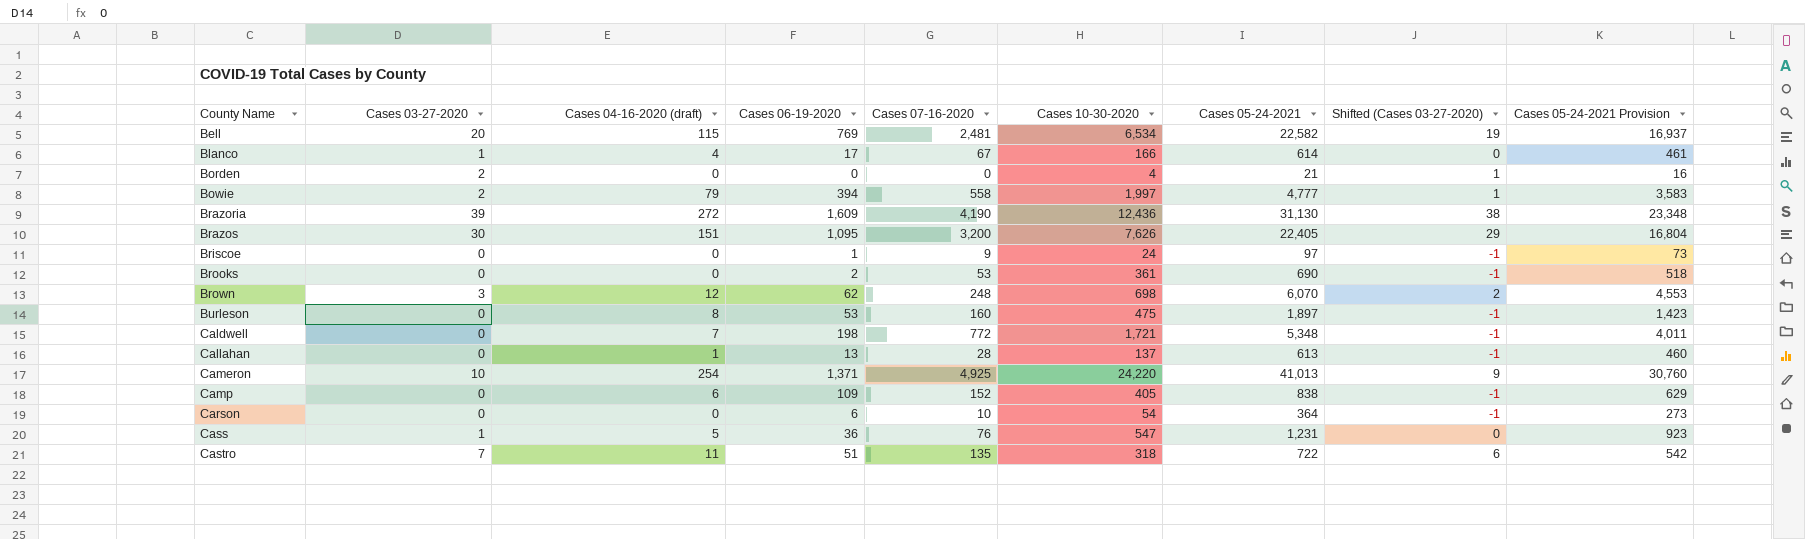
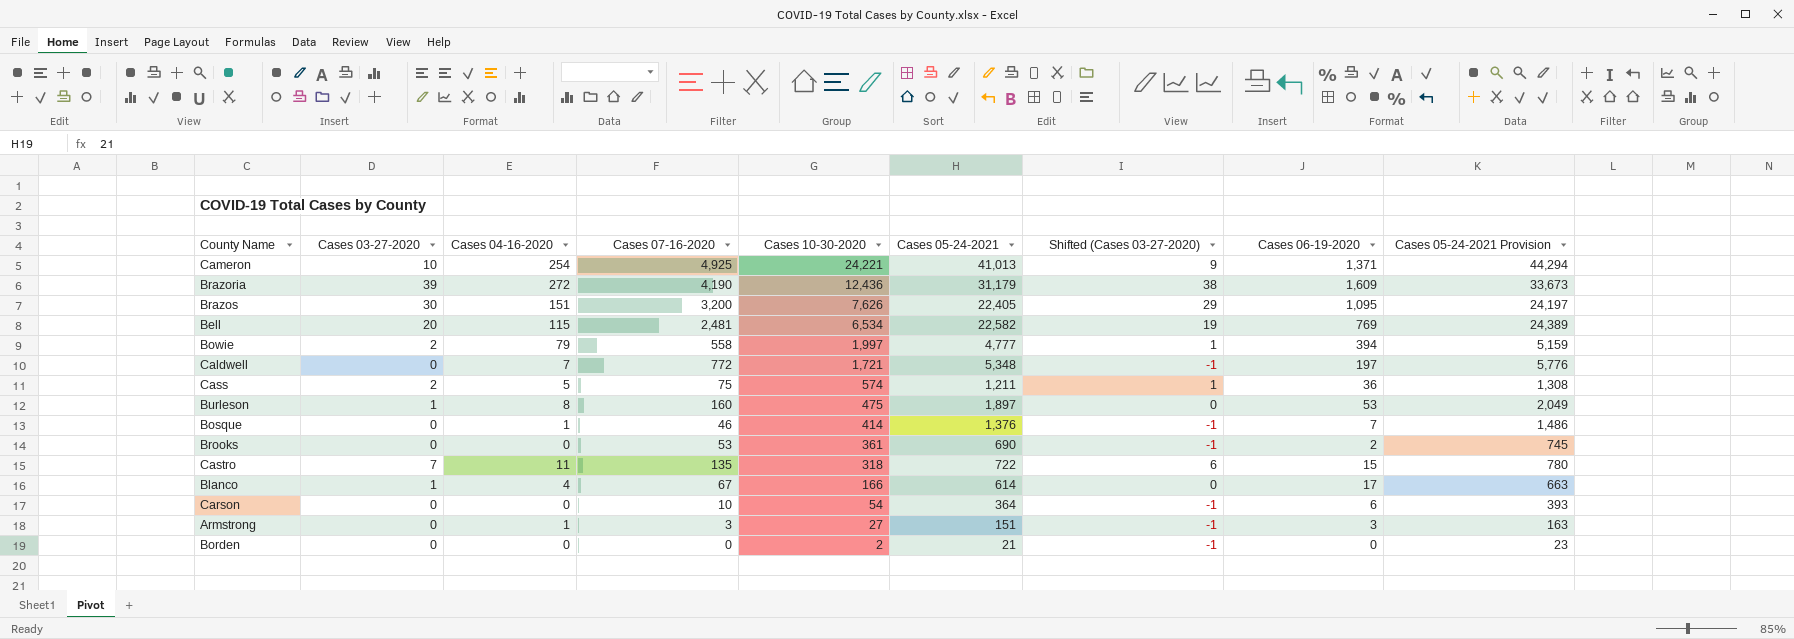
row order: County Name ascending -> Cases 10-30-2020 descending
column name: Cases 04-16-2020 (draft) -> Cases 04-16-2020
column Cases 06-19-2020 | position: 4 -> 8
column Cases 05-24-2021 Provision | formula: [Cases 05-24-2021] * 0.75 -> [Cases 05-24-2021] * 1.08
row Briscoe: 0 | 0 | 1 | 9 | 24 | 97 | -1 | 73 -> none
row Brown: 3 | 12 | 62 | 248 | 698 | 6,070 | 2 | 4,553 -> none
row Callahan: 0 | 1 | 13 | 28 | 137 | 613 | -1 | 460 -> none
row Camp: 0 | 6 | 109 | 152 | 405 | 838 | -1 | 629 -> none
Cameron | Cases 10-30-2020: 24,220 -> 24,221
Brazoria | Cases 05-24-2021: 31,130 -> 31,179
Caldwell | Cases 06-19-2020: 198 -> 197
Cass | Cases 03-27-2020: 1 -> 2
Cass | Cases 07-16-2020: 76 -> 75
Cass | Cases 10-30-2020: 547 -> 574
Cass | Cases 05-24-2021: 1,231 -> 1,211
Cass | Shifted (Cases 03-27-2020): 0 -> 1
Burleson | Cases 03-27-2020: 0 -> 1
Burleson | Shifted (Cases 03-27-2020): -1 -> 0
row Bosque: none -> 0 | 1 | 46 | 414 | 1,376 | -1 | 7 | 1,486
Castro | Cases 06-19-2020: 51 -> 15
row Armstrong: none -> 0 | 1 | 3 | 27 | 151 | -1 | 3 | 163
Borden | Cases 03-27-2020: 2 -> 0
Borden | Cases 10-30-2020: 4 -> 2
Borden | Shifted (Cases 03-27-2020): 1 -> -1

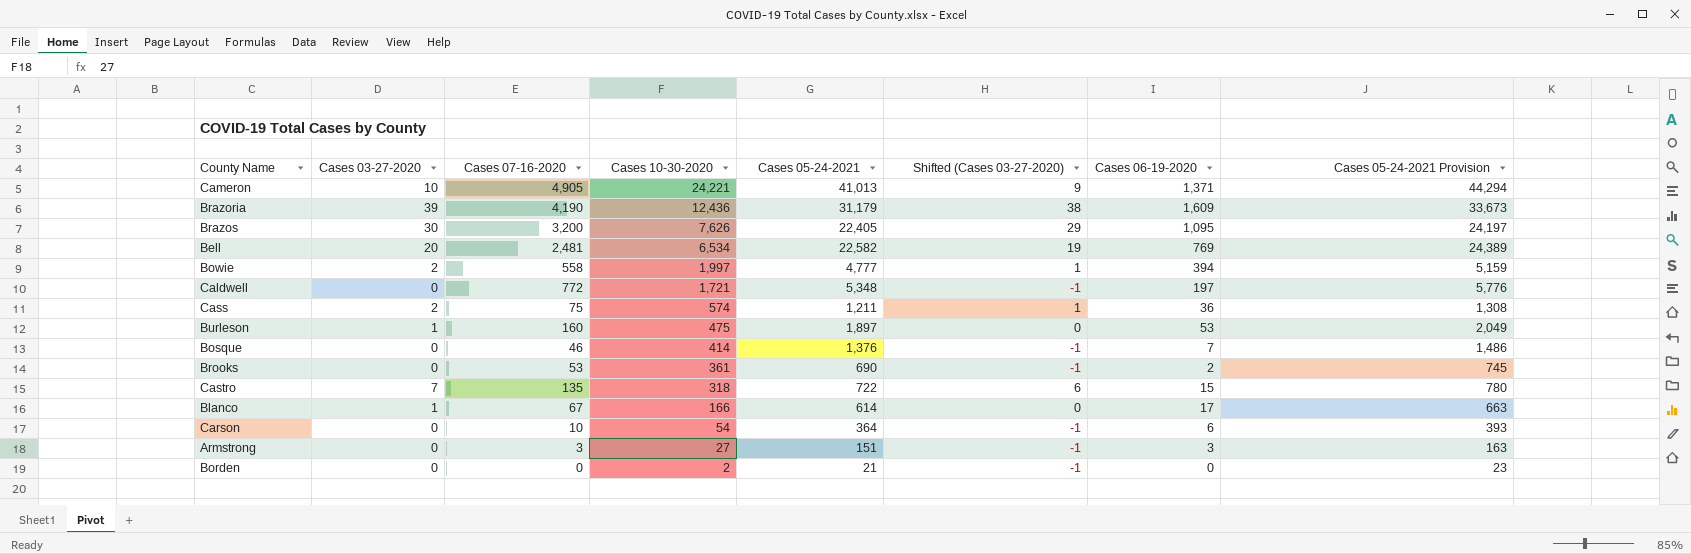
column Cases 04-16-2020 | position: 3 -> none
Cameron | Cases 07-16-2020: 4,925 -> 4,905

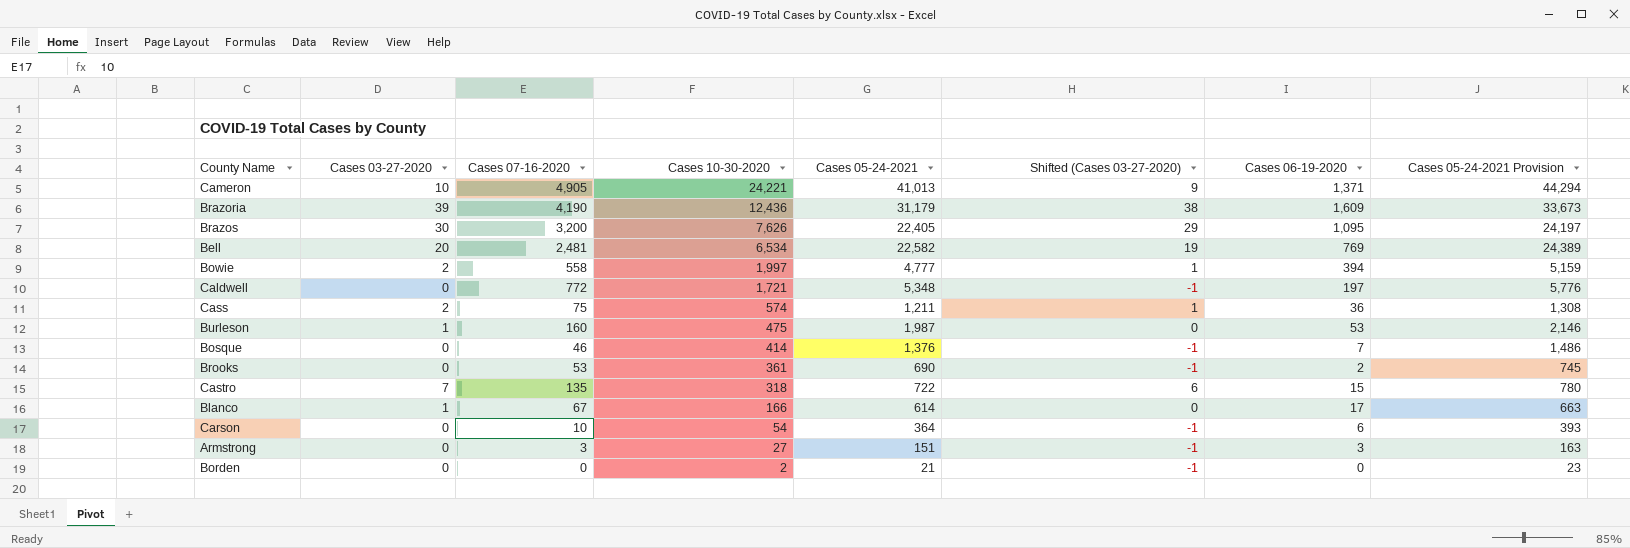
Burleson | Cases 05-24-2021: 1,897 -> 1,987
Burleson | Cases 05-24-2021 Provision: 2,049 -> 2,146

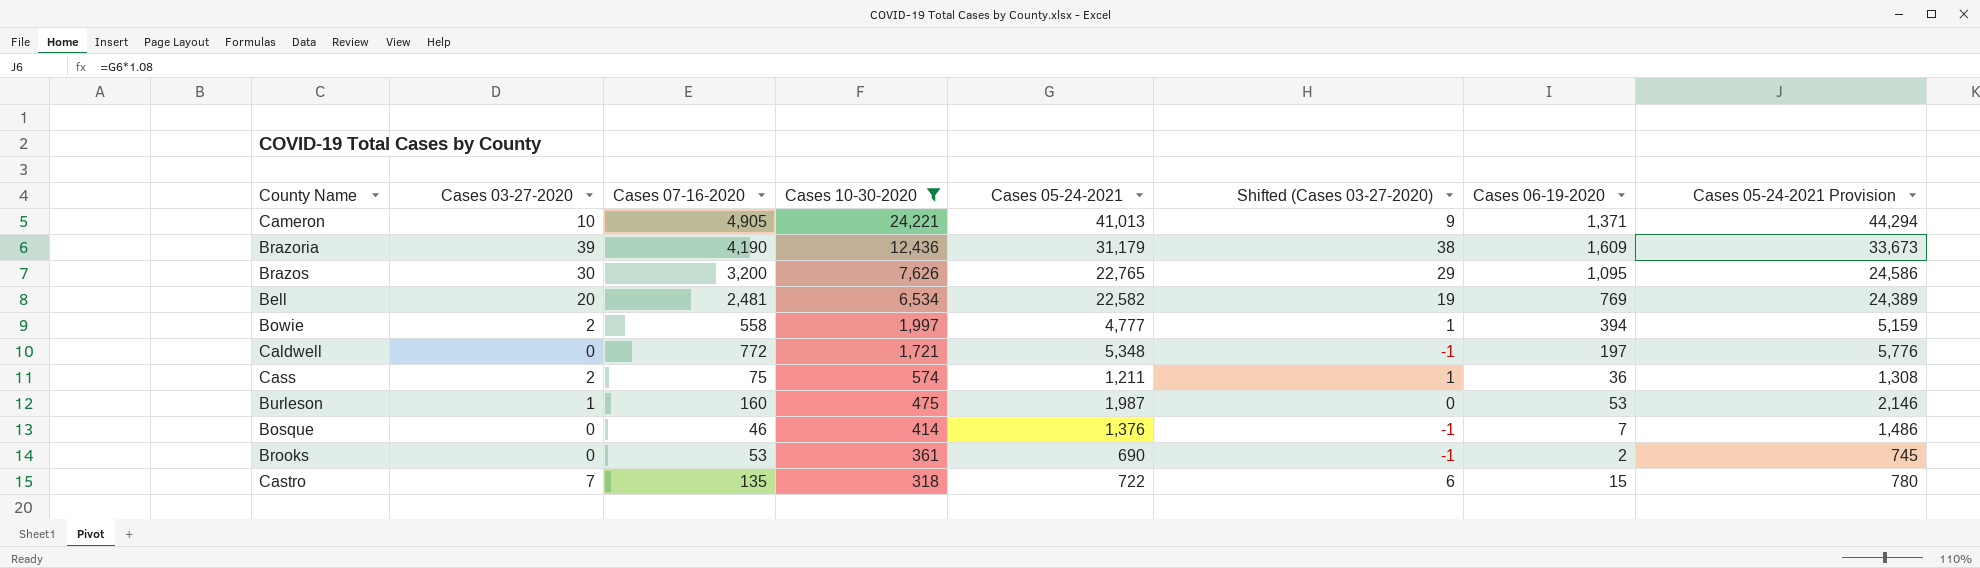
filter: none -> Cases 10-30-2020 >= 318
Brazos | Cases 05-24-2021: 22,405 -> 22,765
Brazos | Cases 05-24-2021 Provision: 24,197 -> 24,586

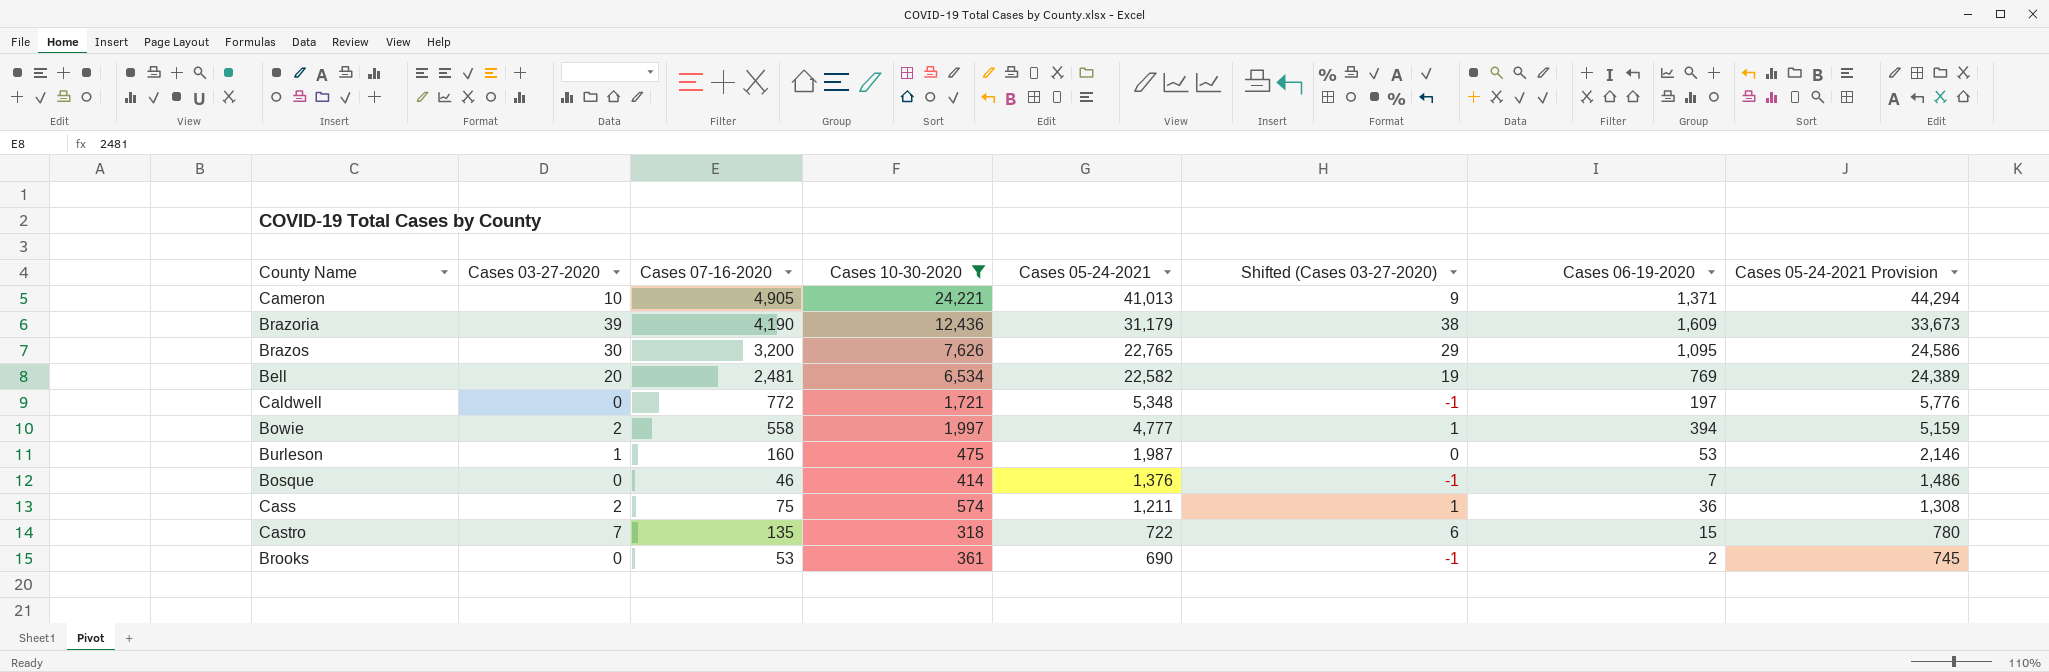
row order: Cases 10-30-2020 descending -> Cases 05-24-2021 descending

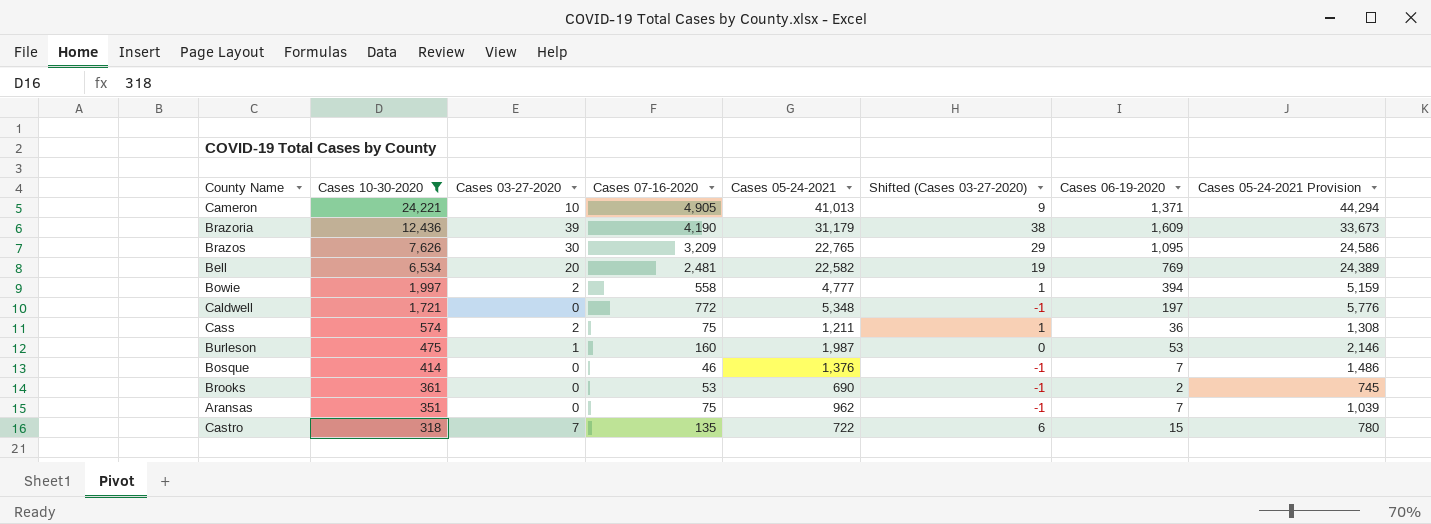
row order: Cases 05-24-2021 descending -> Cases 10-30-2020 descending
column Cases 10-30-2020 | position: 4 -> 2
Brazos | Cases 07-16-2020: 3,200 -> 3,209
row Aransas: none -> 351 | 0 | 75 | 962 | -1 | 7 | 1,039

